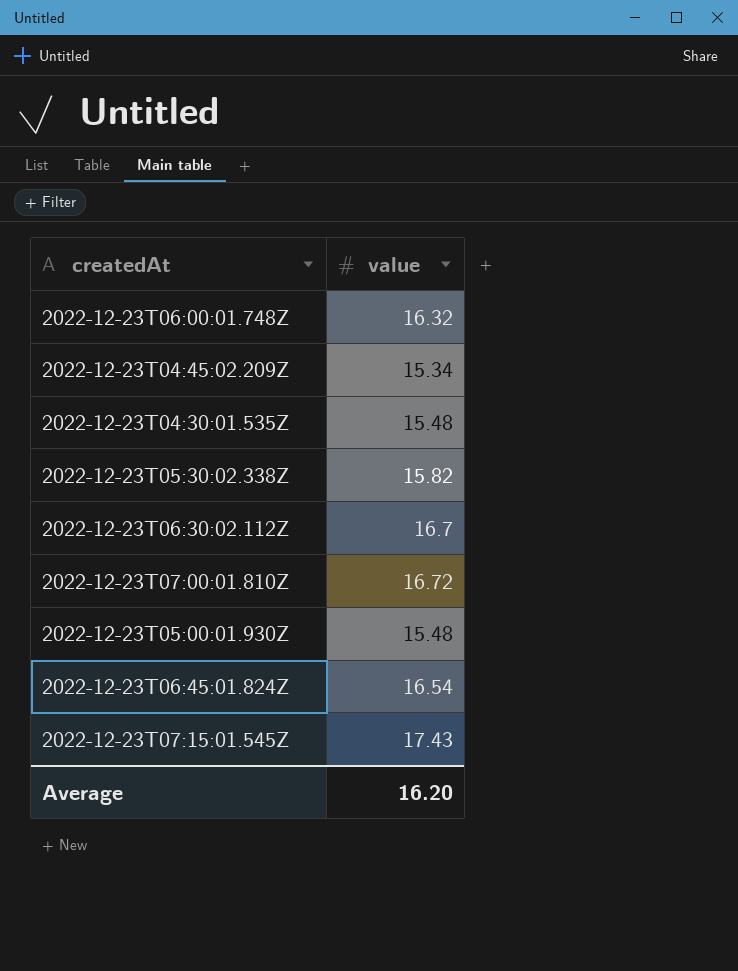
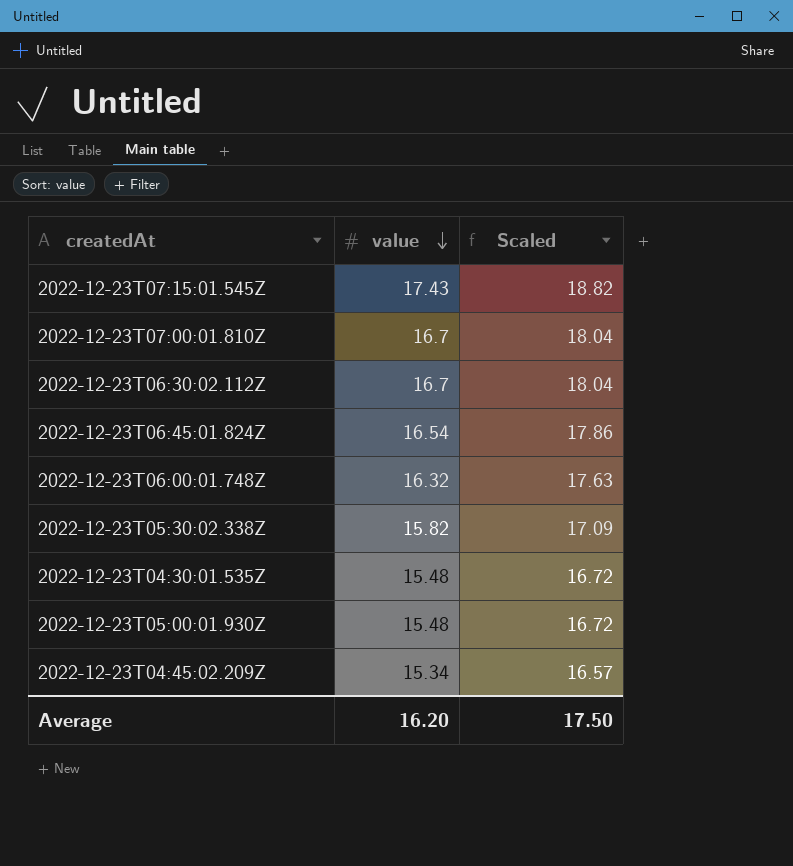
row order: none -> value descending
column Scaled | formula: none -> [value] * 1.08
2022-12-23T07:00:01.810Z | value: 16.72 -> 16.7

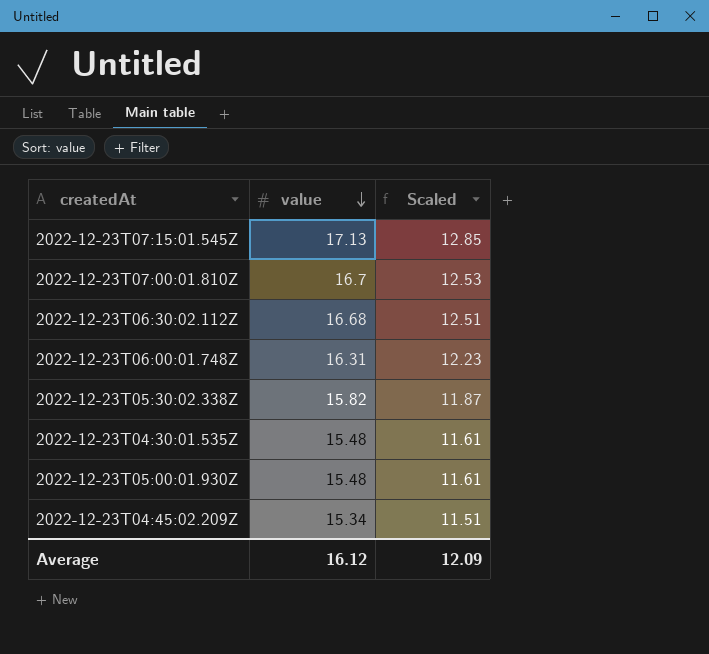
column Scaled | formula: [value] * 1.08 -> [value] * 0.75
row 2022-12-23T06:45:01.824Z: 16.54 | 17.86 -> none
2022-12-23T07:15:01.545Z | value: 17.43 -> 17.13
2022-12-23T06:30:02.112Z | value: 16.7 -> 16.68
2022-12-23T06:00:01.748Z | value: 16.32 -> 16.31
Average | value: 16.20 -> 16.12
Average | Scaled: 17.50 -> 12.09

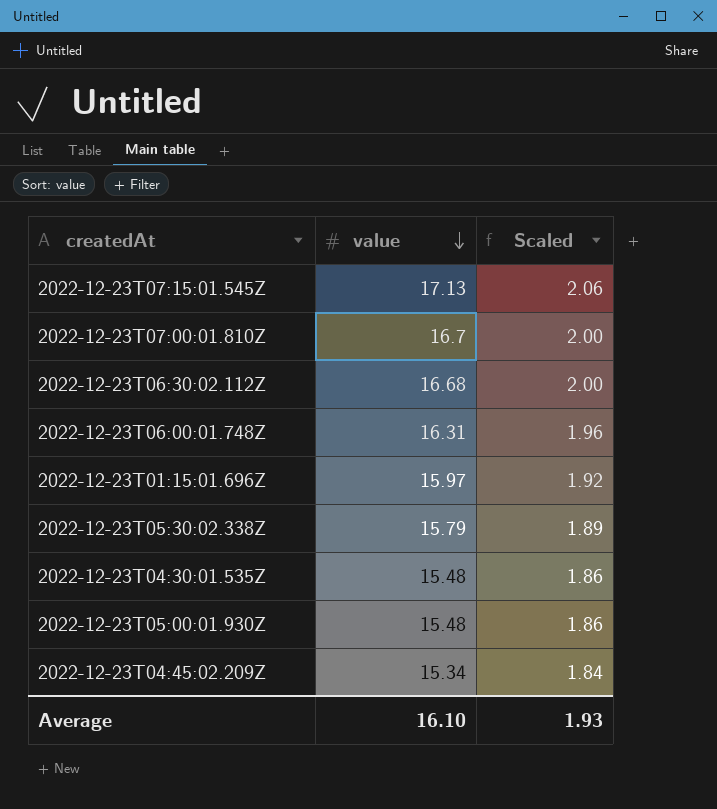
column Scaled | formula: [value] * 0.75 -> [value] * 0.12
row 2022-12-23T01:15:01.696Z: none -> 15.97 | 1.92
2022-12-23T05:30:02.338Z | value: 15.82 -> 15.79
Average | value: 16.12 -> 16.10
Average | Scaled: 12.09 -> 1.93

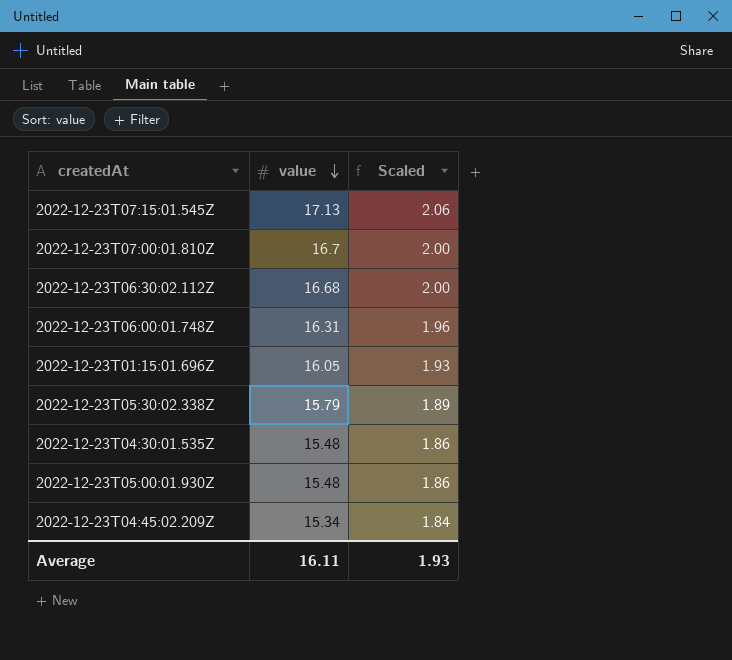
2022-12-23T01:15:01.696Z | value: 15.97 -> 16.05
2022-12-23T01:15:01.696Z | Scaled: 1.92 -> 1.93
Average | value: 16.10 -> 16.11

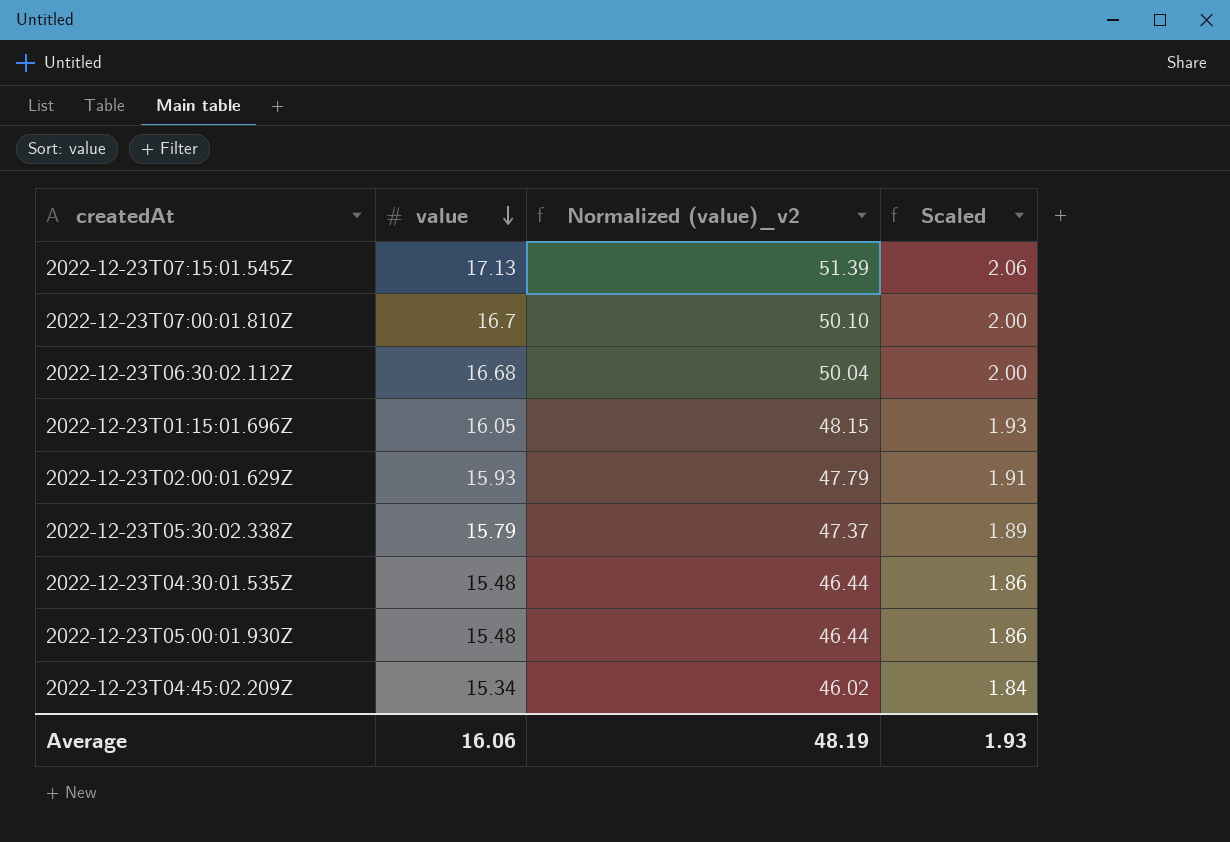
column Normalized (value)_v2 | formula: none -> [value] * 3
row 2022-12-23T06:00:01.748Z: 16.31 | 1.96 -> none
row 2022-12-23T02:00:01.629Z: none -> 15.93 | 47.79 | 1.91
Average | value: 16.11 -> 16.06

